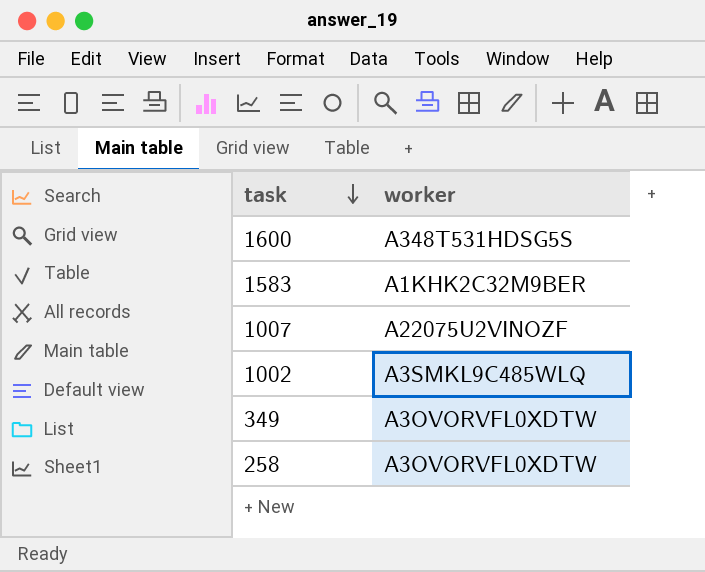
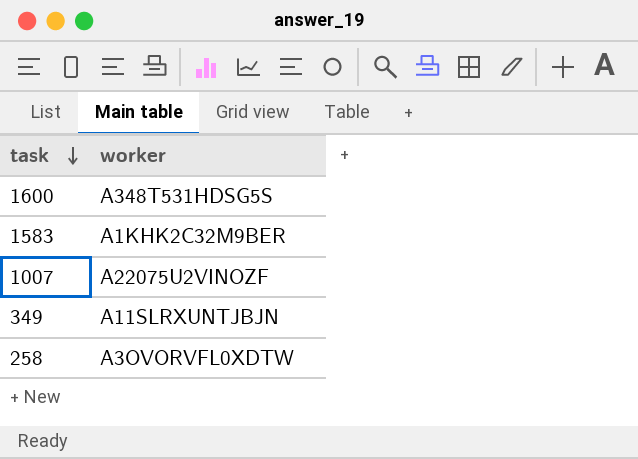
row 1002: A3SMKL9C485WLQ -> none
349 | worker: A3OVORVFL0XDTW -> A11SLRXUNTJBJN

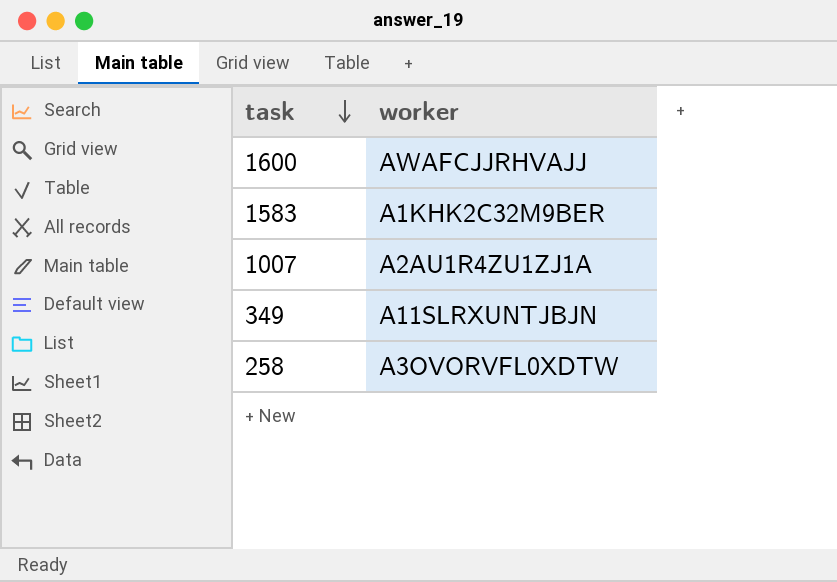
1600 | worker: A348T531HDSG5S -> AWAFCJJRHVAJJ
1007 | worker: A22075U2VINOZF -> A2AU1R4ZU1ZJ1A

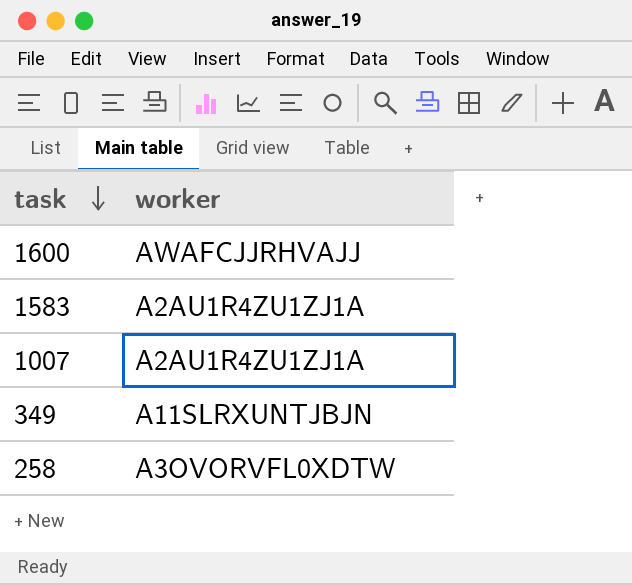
1583 | worker: A1KHK2C32M9BER -> A2AU1R4ZU1ZJ1A

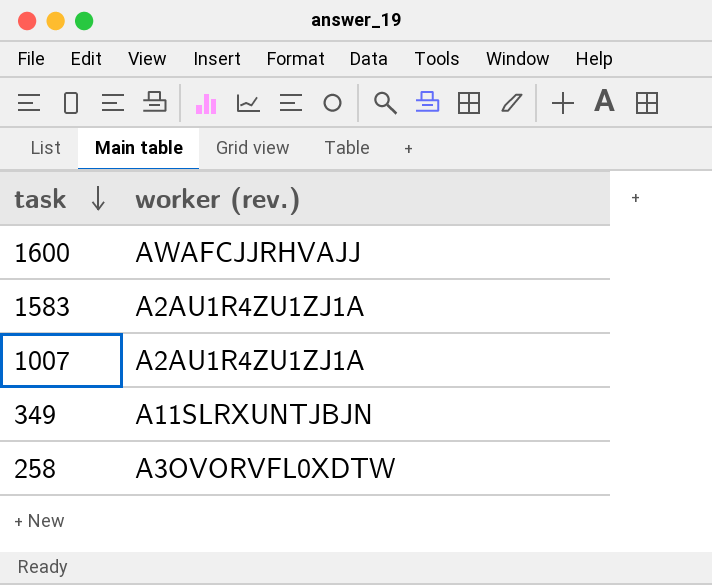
column name: worker -> worker (rev.)

